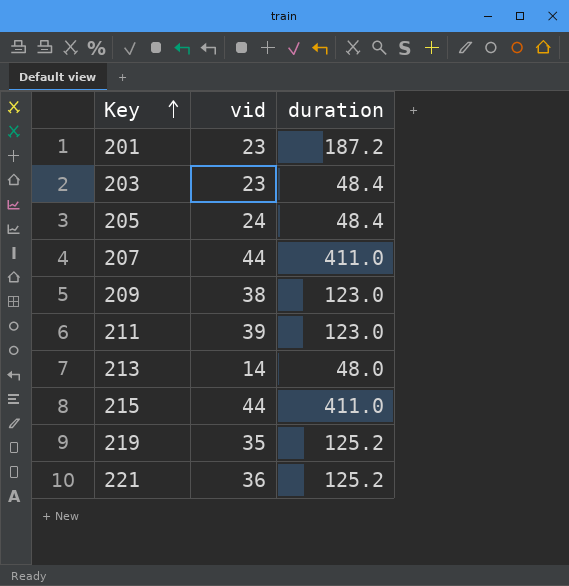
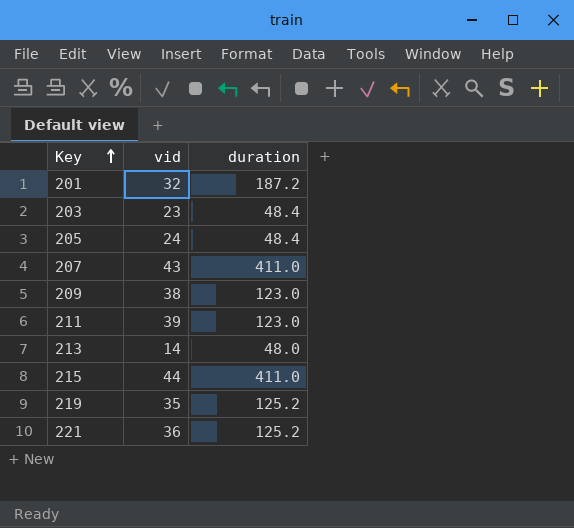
201 | vid: 23 -> 32
207 | vid: 44 -> 43

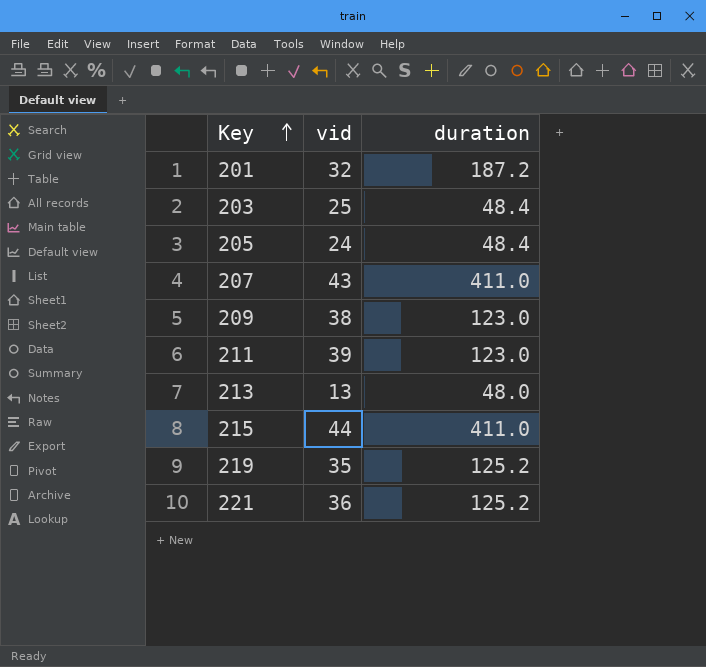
203 | vid: 23 -> 25
213 | vid: 14 -> 13

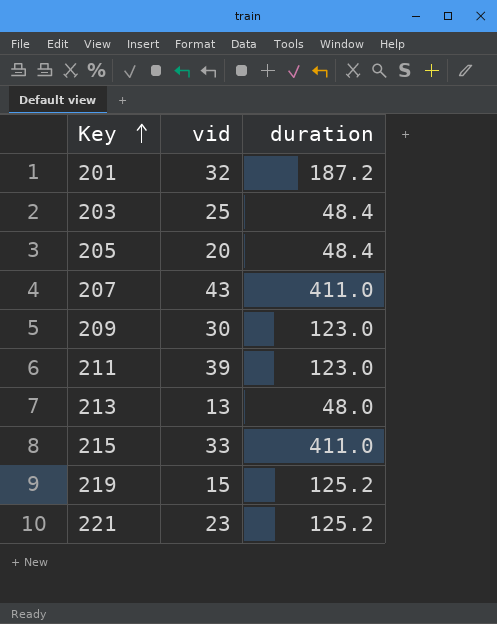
205 | vid: 24 -> 20
209 | vid: 38 -> 30
215 | vid: 44 -> 33
219 | vid: 35 -> 15
221 | vid: 36 -> 23

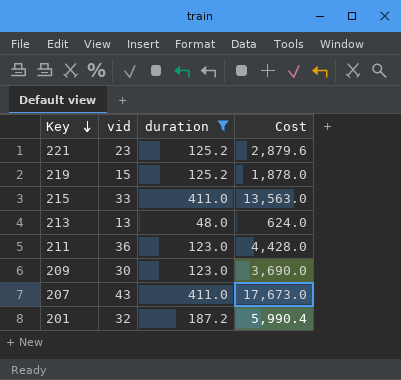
filter: none -> duration != 48.4
row order: Key ascending -> Key descending
column Cost | formula: none -> [vid] * [duration]
211 | vid: 39 -> 36

